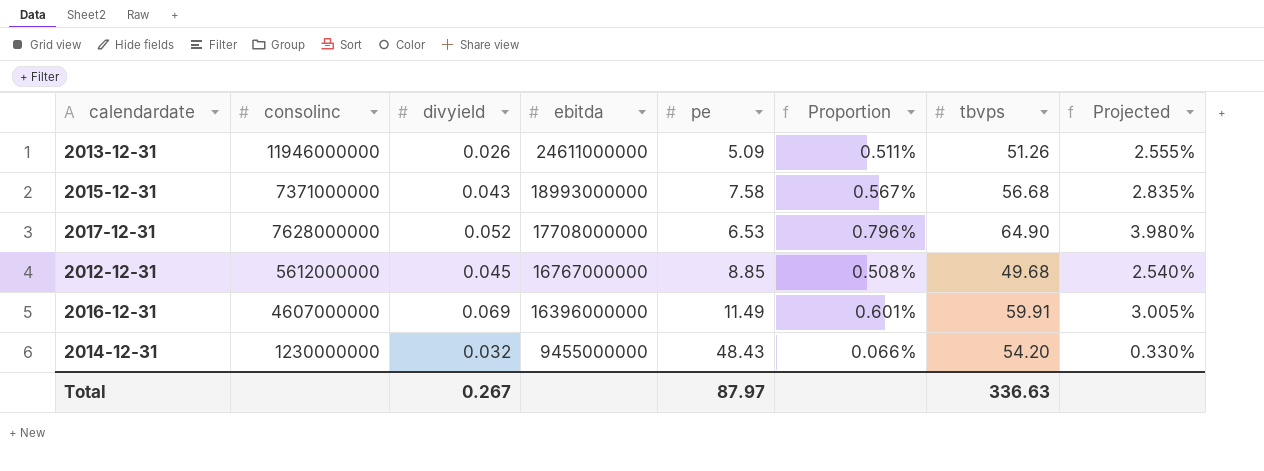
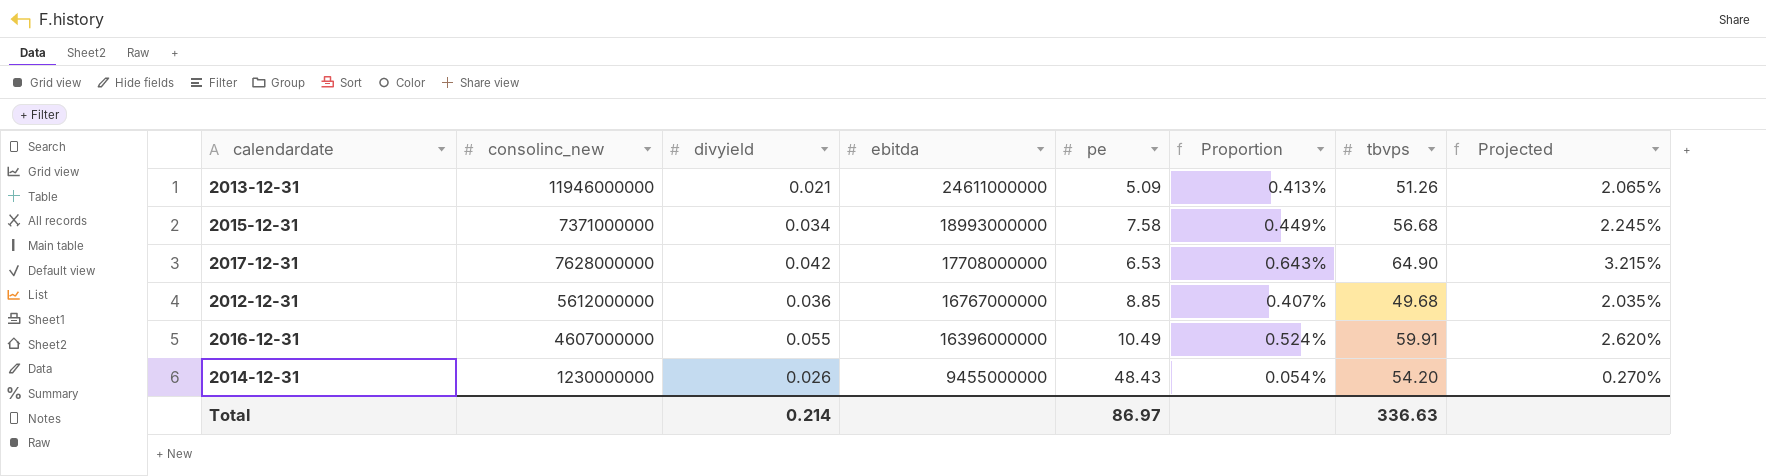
column name: consolinc -> consolinc_new
2013-12-31 | divyield: 0.026 -> 0.021
2013-12-31 | Proportion: 0.511% -> 0.413%
2013-12-31 | Projected: 2.555% -> 2.065%
2015-12-31 | divyield: 0.043 -> 0.034
2015-12-31 | Proportion: 0.567% -> 0.449%
2015-12-31 | Projected: 2.835% -> 2.245%
2017-12-31 | divyield: 0.052 -> 0.042
2017-12-31 | Proportion: 0.796% -> 0.643%
2017-12-31 | Projected: 3.980% -> 3.215%
2012-12-31 | divyield: 0.045 -> 0.036
2012-12-31 | Proportion: 0.508% -> 0.407%
2012-12-31 | Projected: 2.540% -> 2.035%
2016-12-31 | divyield: 0.069 -> 0.055
2016-12-31 | pe: 11.49 -> 10.49
2016-12-31 | Proportion: 0.601% -> 0.524%
2016-12-31 | Projected: 3.005% -> 2.620%
2014-12-31 | divyield: 0.032 -> 0.026
2014-12-31 | Proportion: 0.066% -> 0.054%
2014-12-31 | Projected: 0.330% -> 0.270%
Total | divyield: 0.267 -> 0.214
Total | pe: 87.97 -> 86.97

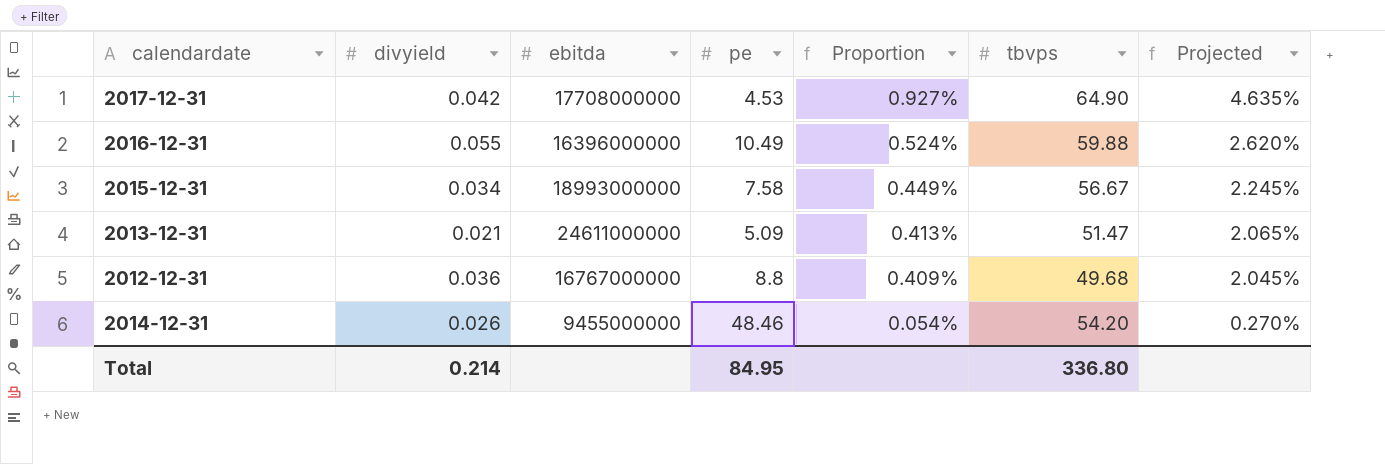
row order: ebitda descending -> Proportion descending
column consolinc_new | position: 2 -> none
2017-12-31 | pe: 6.53 -> 4.53
2017-12-31 | Proportion: 0.643% -> 0.927%
2017-12-31 | Projected: 3.215% -> 4.635%
2016-12-31 | tbvps: 59.91 -> 59.88
2015-12-31 | tbvps: 56.68 -> 56.67
2013-12-31 | tbvps: 51.26 -> 51.47
2012-12-31 | pe: 8.85 -> 8.8
2012-12-31 | Proportion: 0.407% -> 0.409%
2012-12-31 | Projected: 2.035% -> 2.045%
2014-12-31 | pe: 48.43 -> 48.46
Total | pe: 86.97 -> 84.95
Total | tbvps: 336.63 -> 336.80

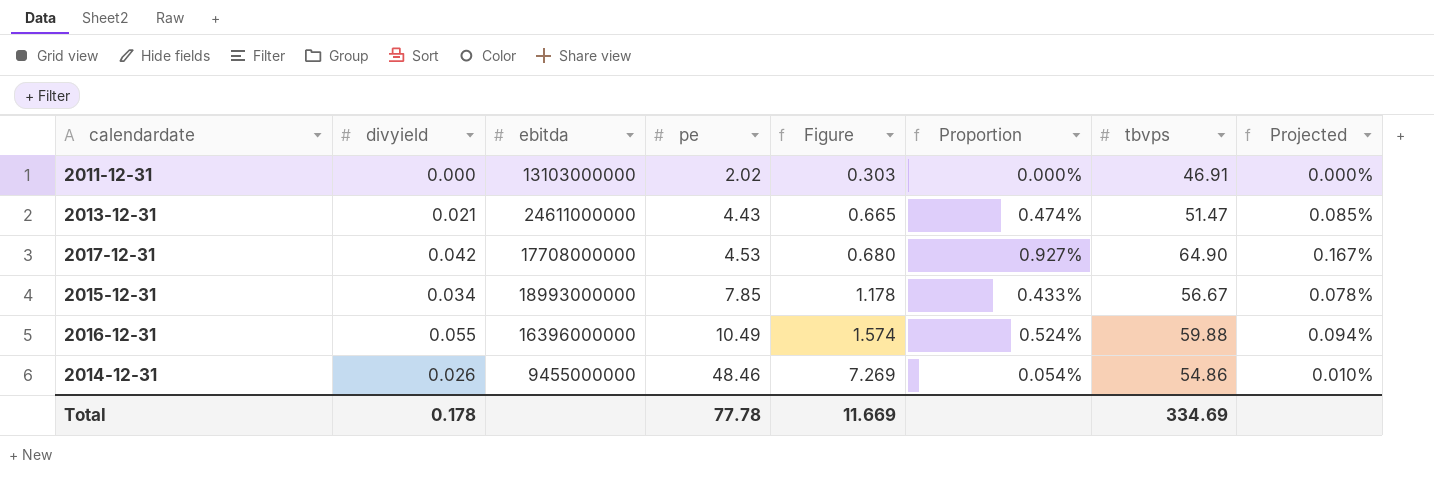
row order: Proportion descending -> pe ascending
column Figure | formula: none -> [pe] * 0.15
column Projected | formula: [Proportion] * 5 -> [Proportion] * 0.18
row 2012-12-31: 0.036 | 16767000000 | 8.8 | 0.409% | 49.68 | 2.045% -> none
row 2011-12-31: none -> 0.000 | 13103000000 | 2.02 | 0.303 | 0.000% | 46.91 | 0.000%
2013-12-31 | pe: 5.09 -> 4.43
2013-12-31 | Proportion: 0.413% -> 0.474%
2015-12-31 | pe: 7.58 -> 7.85
2015-12-31 | Proportion: 0.449% -> 0.433%
2014-12-31 | tbvps: 54.20 -> 54.86
Total | divyield: 0.214 -> 0.178
Total | pe: 84.95 -> 77.78
Total | tbvps: 336.80 -> 334.69

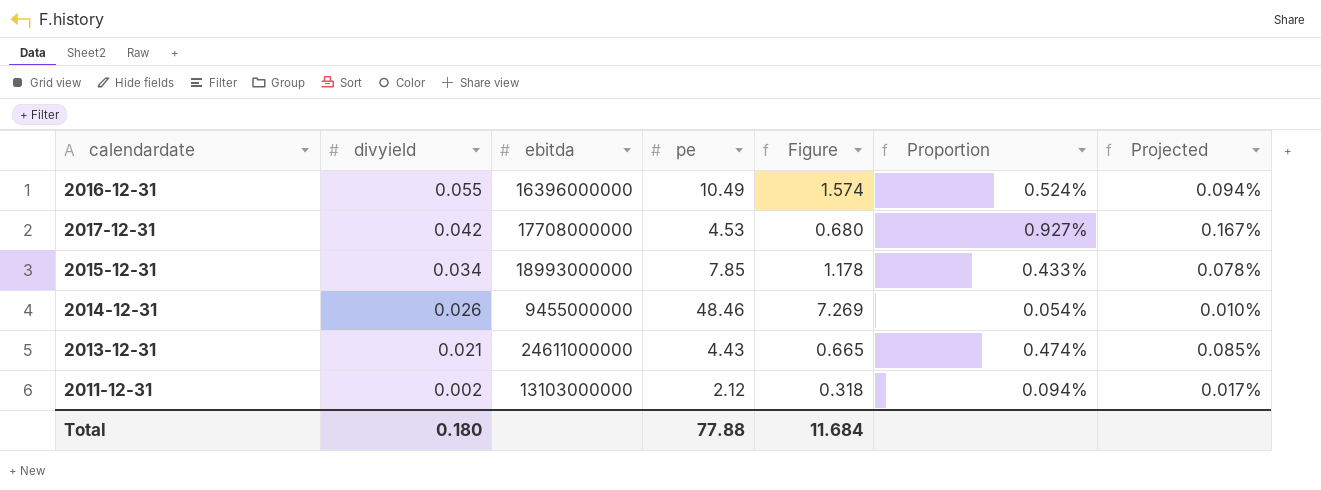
row order: pe ascending -> divyield descending
column tbvps | position: 7 -> none
2011-12-31 | divyield: 0.000 -> 0.002
2011-12-31 | pe: 2.02 -> 2.12
2011-12-31 | Figure: 0.303 -> 0.318
2011-12-31 | Proportion: 0.000% -> 0.094%
2011-12-31 | Projected: 0.000% -> 0.017%
Total | divyield: 0.178 -> 0.180
Total | pe: 77.78 -> 77.88
Total | Figure: 11.669 -> 11.684

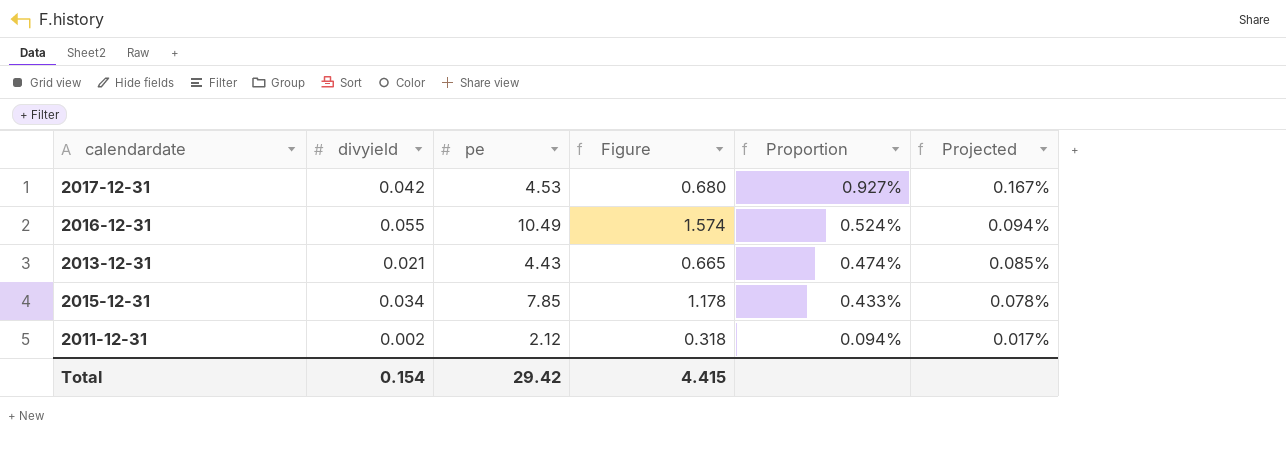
row order: divyield descending -> Proportion descending
column ebitda | position: 3 -> none
row 2014-12-31: 0.026 | 9455000000 | 48.46 | 7.269 | 0.054% | 0.010% -> none
Total | divyield: 0.180 -> 0.154
Total | pe: 77.88 -> 29.42
Total | Figure: 11.684 -> 4.415

